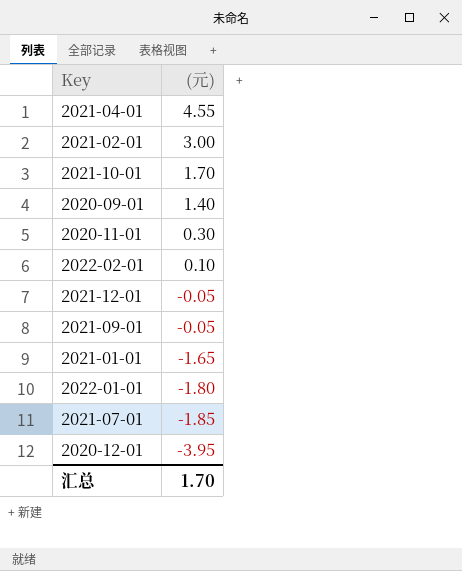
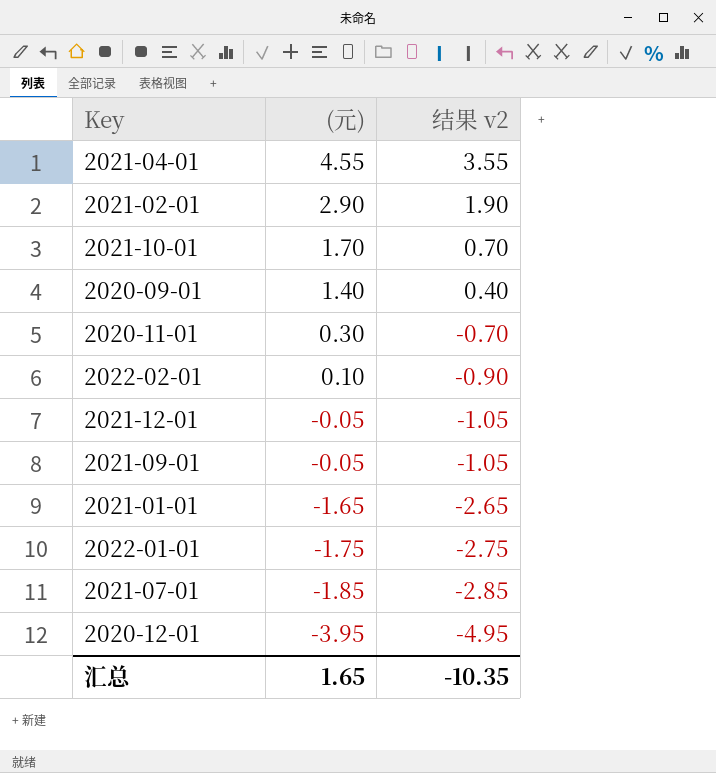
column 结果 v2 | formula: none -> [(元)] - 1
2021-02-01 | (元): 3.00 -> 2.90
2022-01-01 | (元): -1.80 -> -1.75
汇总 | (元): 1.70 -> 1.65

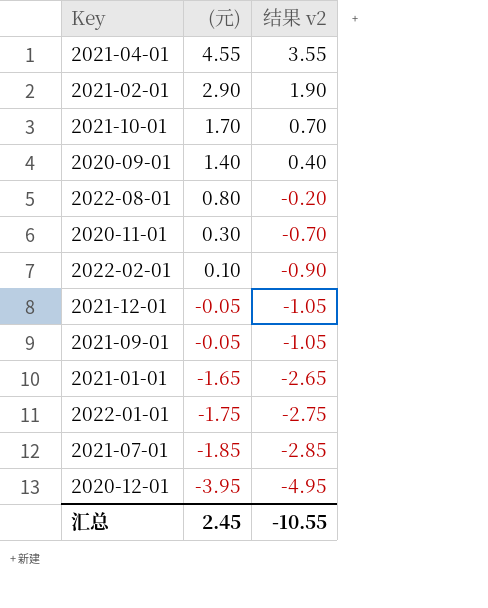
row 2022-08-01: none -> 0.80 | -0.20
汇总 | (元): 1.65 -> 2.45
汇总 | 结果 v2: -10.35 -> -10.55

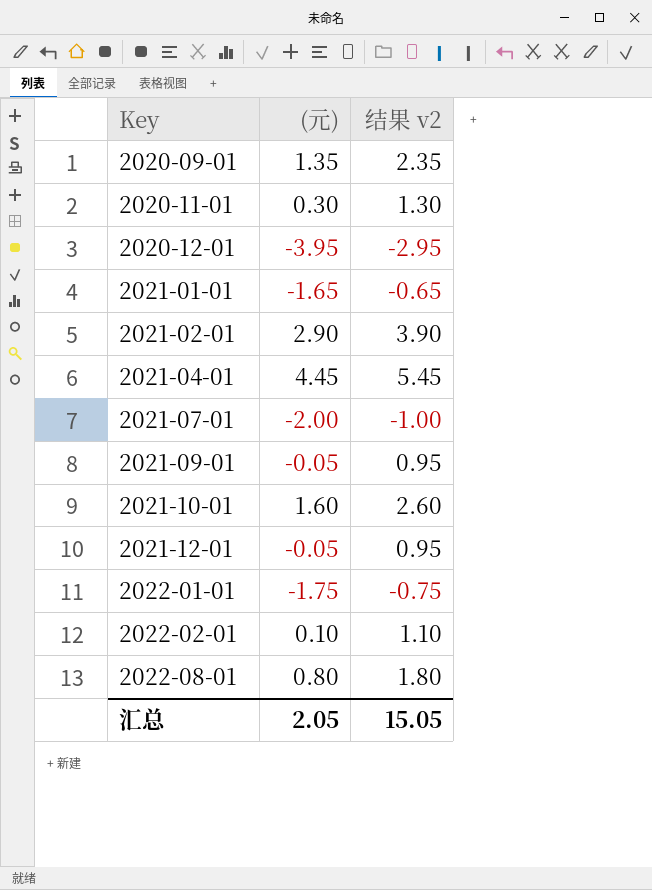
row order: (元) descending -> Key ascending
column 结果 v2 | formula: [(元)] - 1 -> [(元)] + 1
2020-09-01 | (元): 1.40 -> 1.35
2021-04-01 | (元): 4.55 -> 4.45
2021-07-01 | (元): -1.85 -> -2.00
2021-10-01 | (元): 1.70 -> 1.60
汇总 | (元): 2.45 -> 2.05
汇总 | 结果 v2: -10.55 -> 15.05

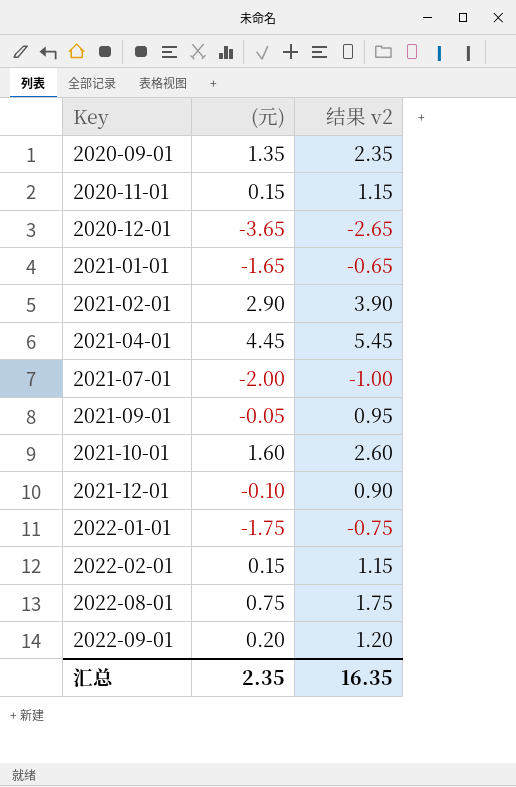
2020-11-01 | (元): 0.30 -> 0.15
2020-11-01 | 结果 v2: 1.30 -> 1.15
2020-12-01 | (元): -3.95 -> -3.65
2020-12-01 | 结果 v2: -2.95 -> -2.65
2021-12-01 | (元): -0.05 -> -0.10
2021-12-01 | 结果 v2: 0.95 -> 0.90
2022-02-01 | (元): 0.10 -> 0.15
2022-02-01 | 结果 v2: 1.10 -> 1.15
2022-08-01 | (元): 0.80 -> 0.75
2022-08-01 | 结果 v2: 1.80 -> 1.75
row 2022-09-01: none -> 0.20 | 1.20
汇总 | (元): 2.05 -> 2.35
汇总 | 结果 v2: 15.05 -> 16.35

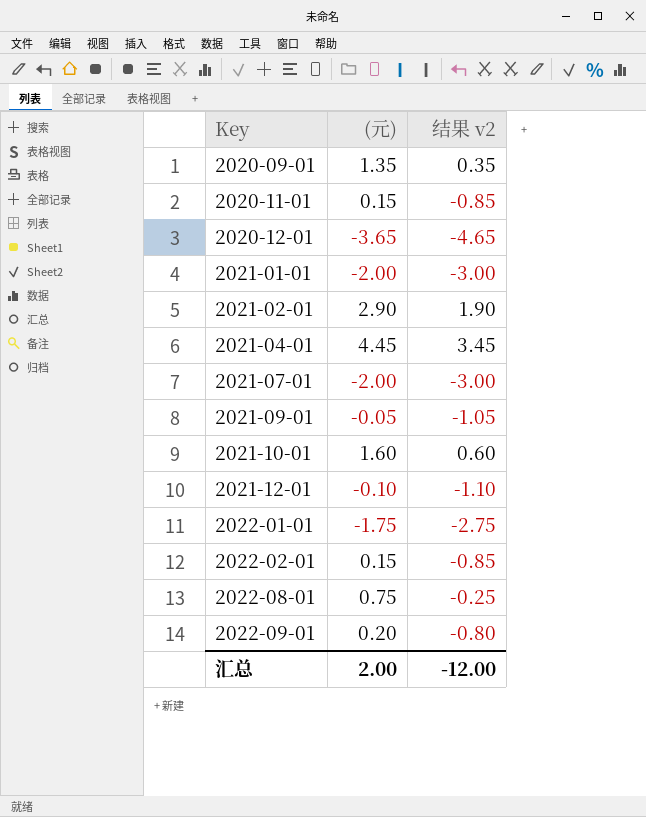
column 结果 v2 | formula: [(元)] + 1 -> [(元)] - 1
2021-01-01 | (元): -1.65 -> -2.00
汇总 | (元): 2.35 -> 2.00
汇总 | 结果 v2: 16.35 -> -12.00

